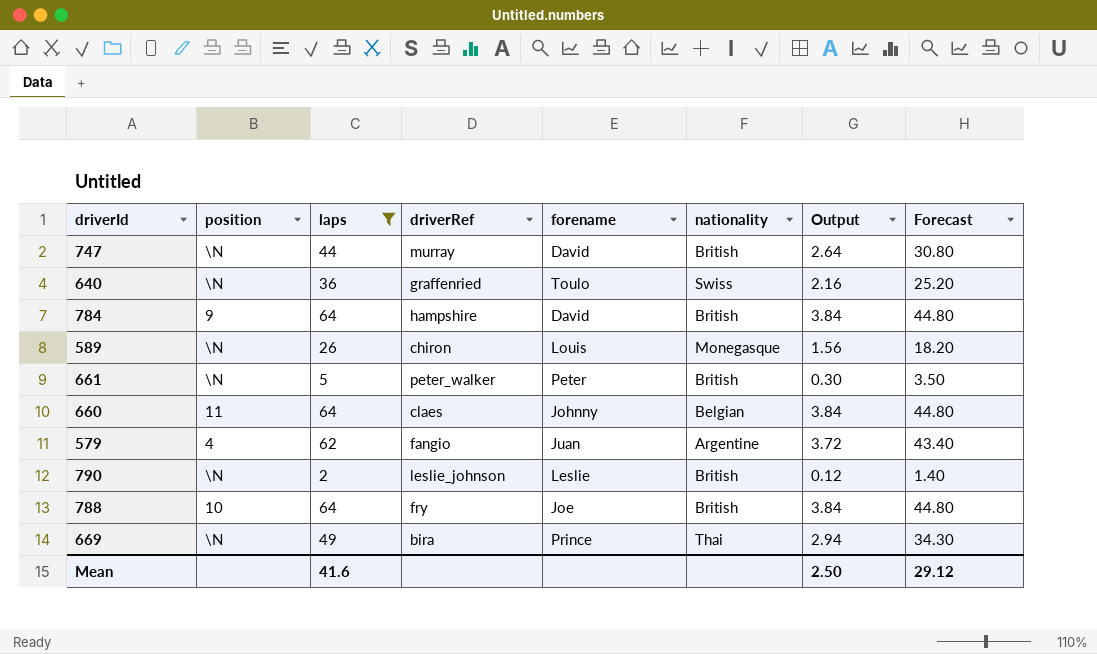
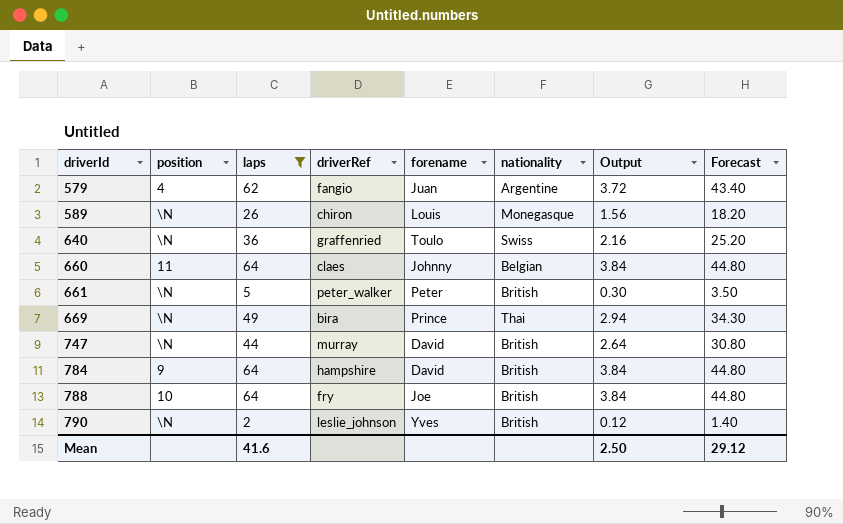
row order: none -> driverId ascending
790 | forename: Leslie -> Yves

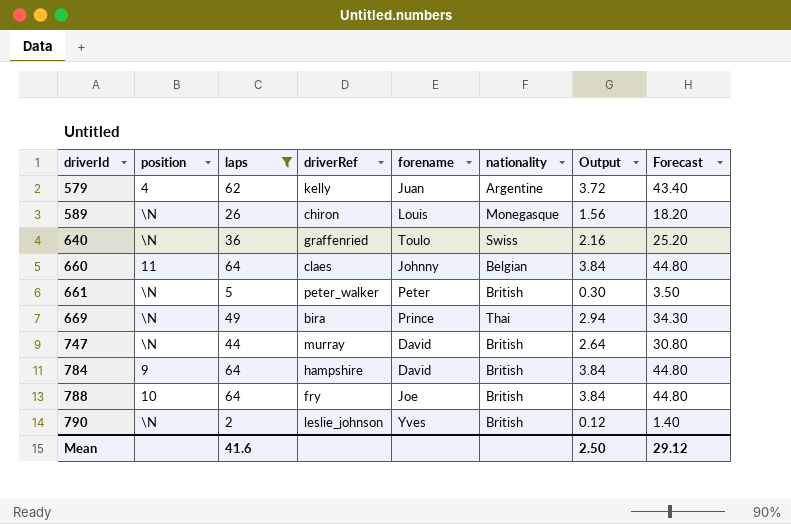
579 | driverRef: fangio -> kelly

